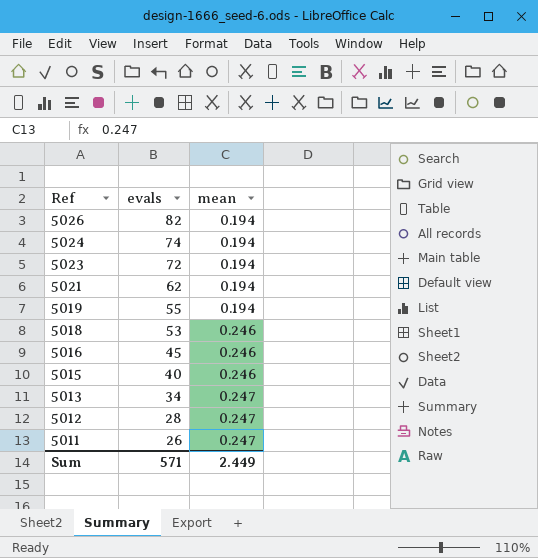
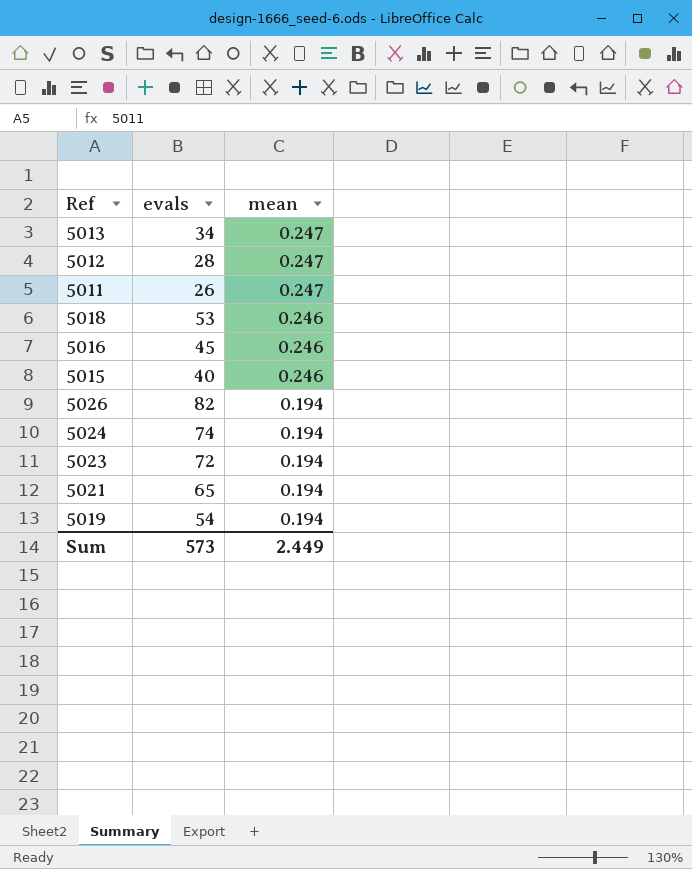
row order: Ref descending -> mean descending
5021 | evals: 62 -> 65
5019 | evals: 55 -> 54
Sum | evals: 571 -> 573

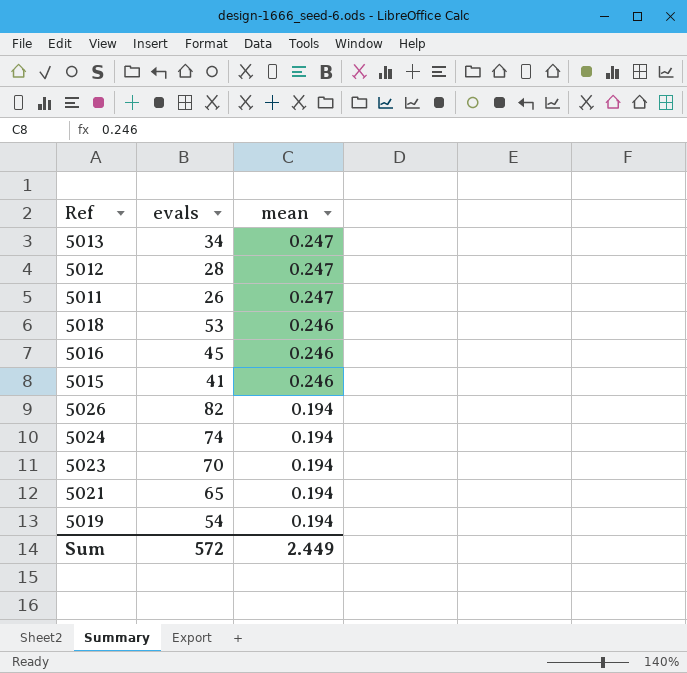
5015 | evals: 40 -> 41
5023 | evals: 72 -> 70
Sum | evals: 573 -> 572

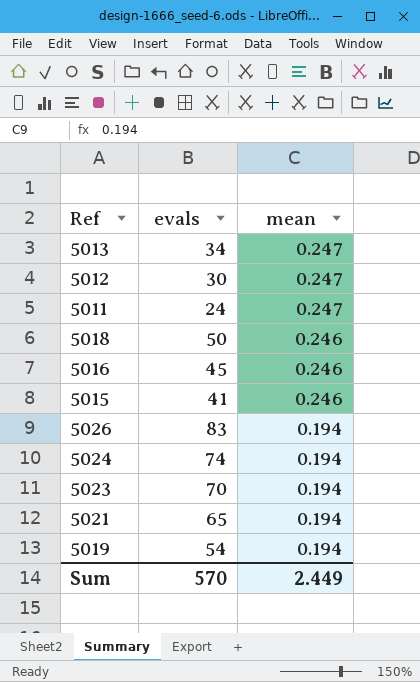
5012 | evals: 28 -> 30
5011 | evals: 26 -> 24
5018 | evals: 53 -> 50
5026 | evals: 82 -> 83
Sum | evals: 572 -> 570

